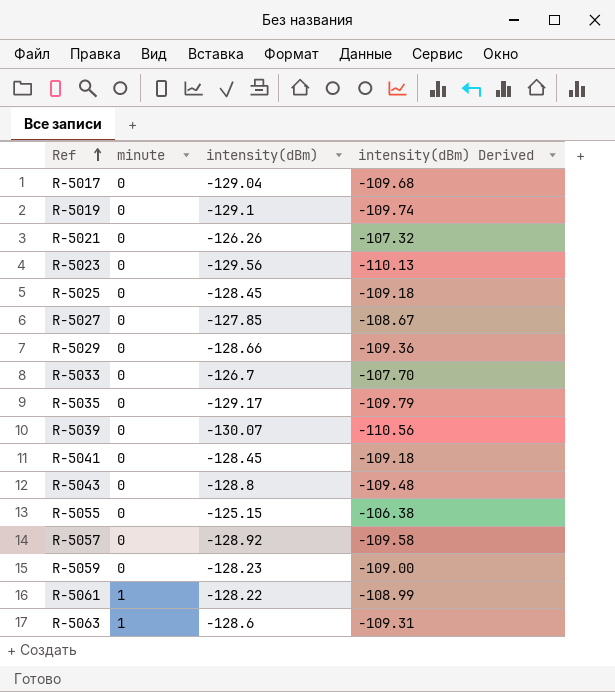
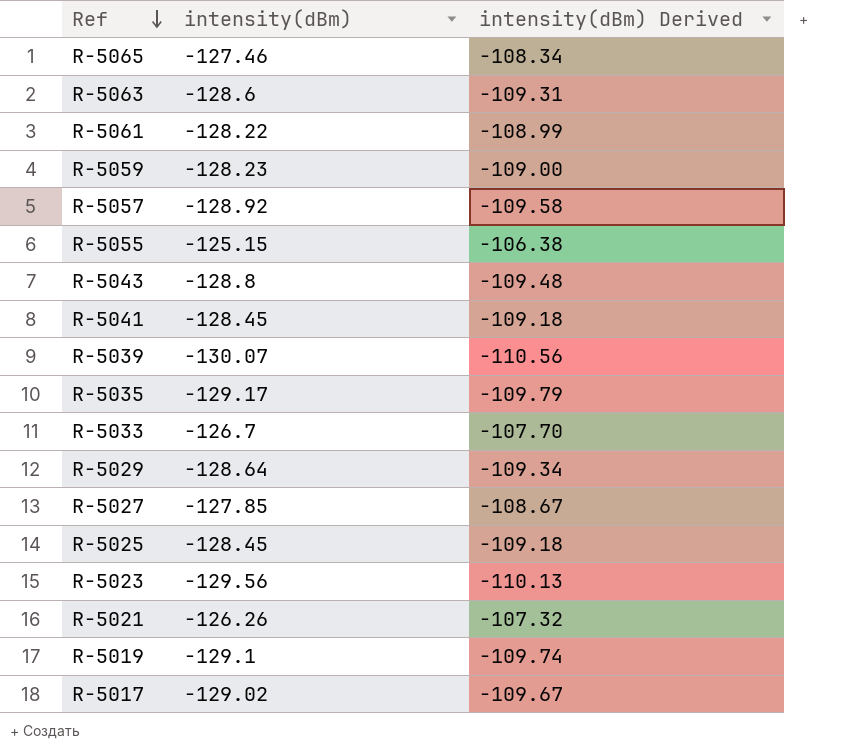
row order: Ref ascending -> Ref descending
column minute | position: 2 -> none
row R-5065: none -> -127.46 | -108.34
R-5029 | intensity(dBm): -128.66 -> -128.64
R-5029 | intensity(dBm) Derived: -109.36 -> -109.34
R-5017 | intensity(dBm): -129.04 -> -129.02
R-5017 | intensity(dBm) Derived: -109.68 -> -109.67

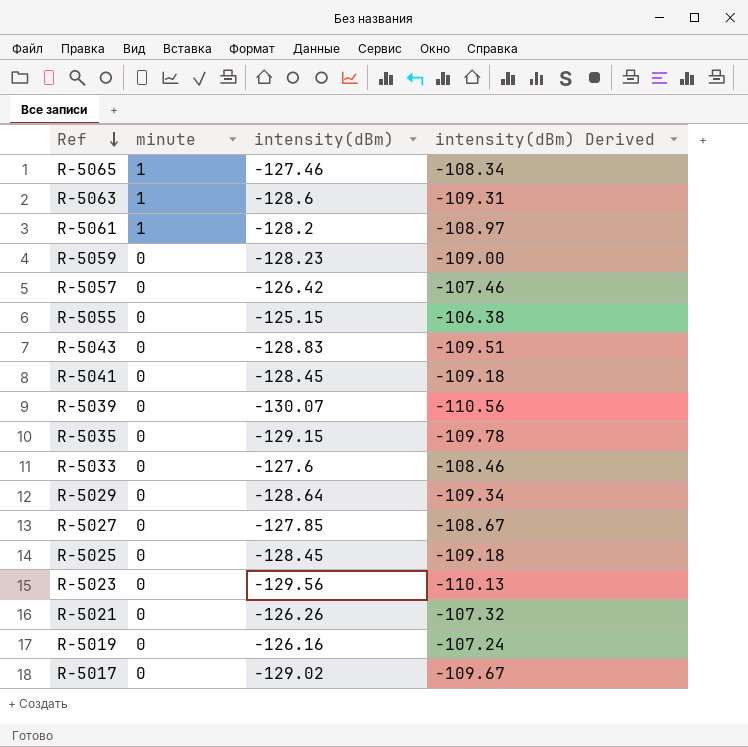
column minute | position: none -> 2
R-5061 | intensity(dBm): -128.22 -> -128.2
R-5061 | intensity(dBm) Derived: -108.99 -> -108.97
R-5057 | intensity(dBm): -128.92 -> -126.42
R-5057 | intensity(dBm) Derived: -109.58 -> -107.46
R-5043 | intensity(dBm): -128.8 -> -128.83
R-5043 | intensity(dBm) Derived: -109.48 -> -109.51
R-5035 | intensity(dBm): -129.17 -> -129.15
R-5035 | intensity(dBm) Derived: -109.79 -> -109.78
R-5033 | intensity(dBm): -126.7 -> -127.6
R-5033 | intensity(dBm) Derived: -107.70 -> -108.46
R-5019 | intensity(dBm): -129.1 -> -126.16
R-5019 | intensity(dBm) Derived: -109.74 -> -107.24

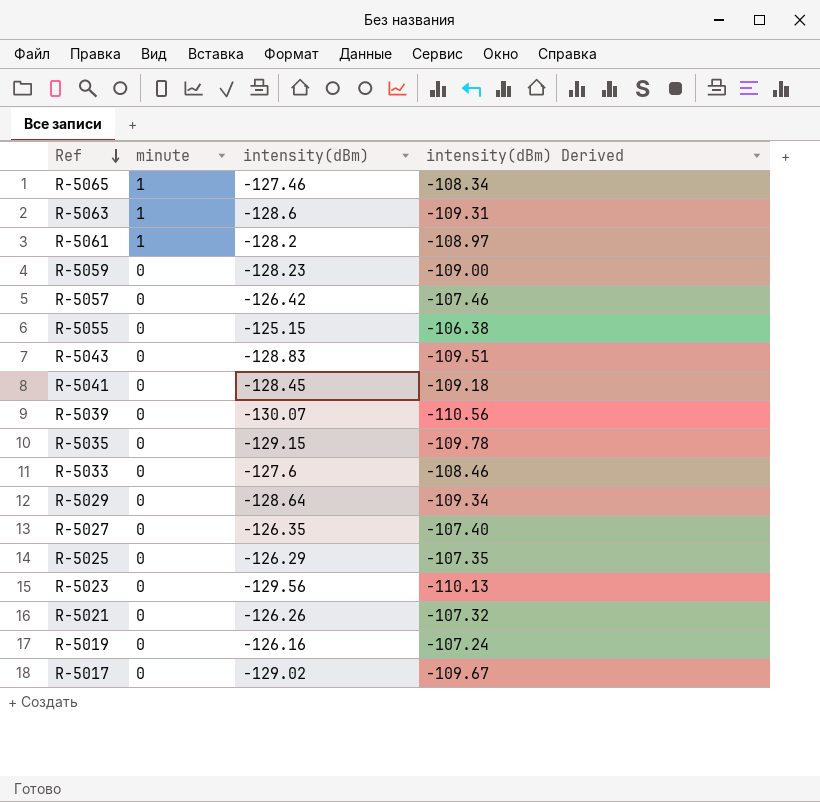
R-5027 | intensity(dBm): -127.85 -> -126.35
R-5027 | intensity(dBm) Derived: -108.67 -> -107.40
R-5025 | intensity(dBm): -128.45 -> -126.29
R-5025 | intensity(dBm) Derived: -109.18 -> -107.35

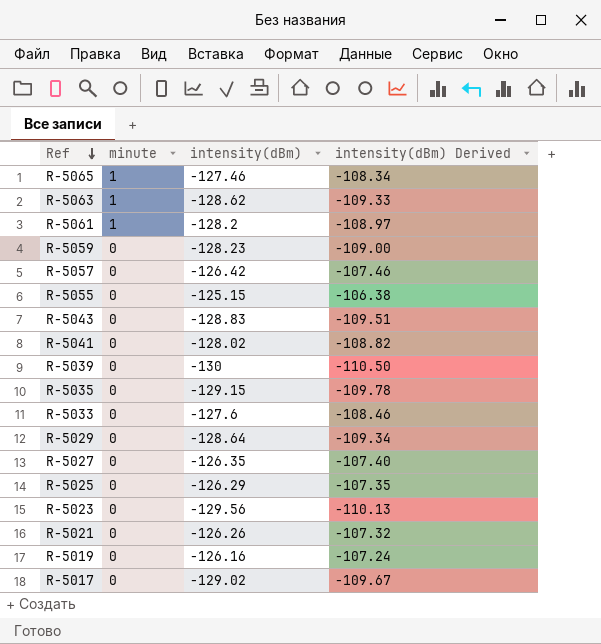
R-5063 | intensity(dBm): -128.6 -> -128.62
R-5063 | intensity(dBm) Derived: -109.31 -> -109.33
R-5041 | intensity(dBm): -128.45 -> -128.02
R-5041 | intensity(dBm) Derived: -109.18 -> -108.82
R-5039 | intensity(dBm): -130.07 -> -130
R-5039 | intensity(dBm) Derived: -110.56 -> -110.50

